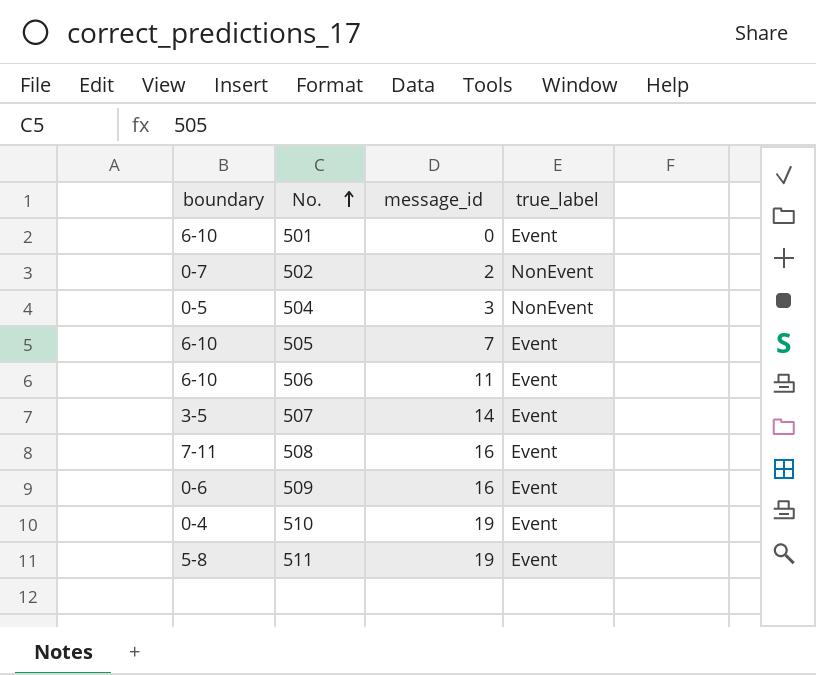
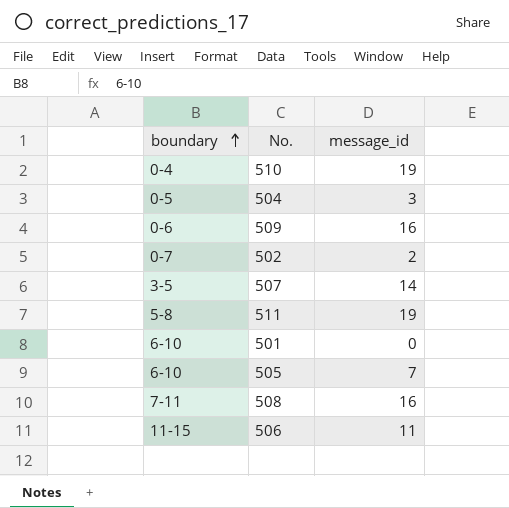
row order: No. ascending -> boundary ascending
column true_label | position: 4 -> none
506 | boundary: 6-10 -> 11-15

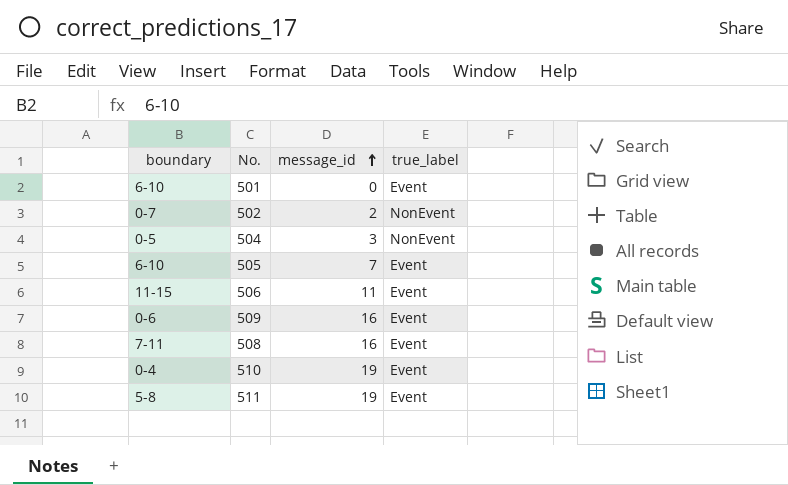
row order: boundary ascending -> message_id ascending
column true_label | position: none -> 4
row 507: 3-5 | 14 -> none

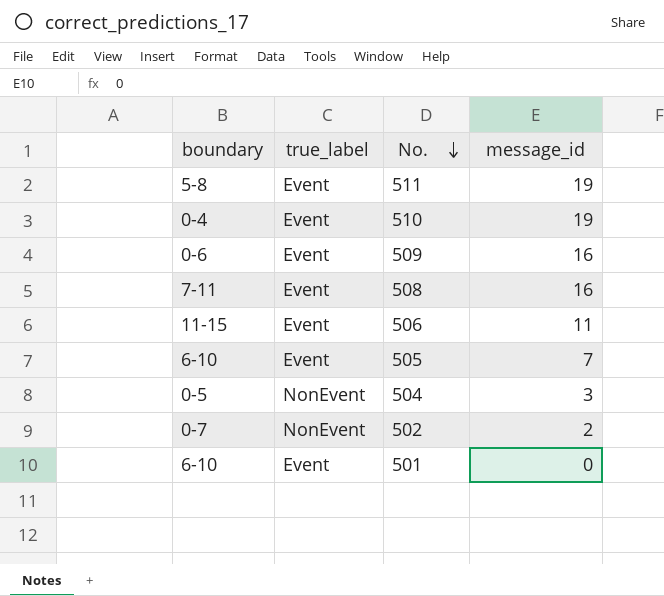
row order: message_id ascending -> No. descending
column true_label | position: 4 -> 2

